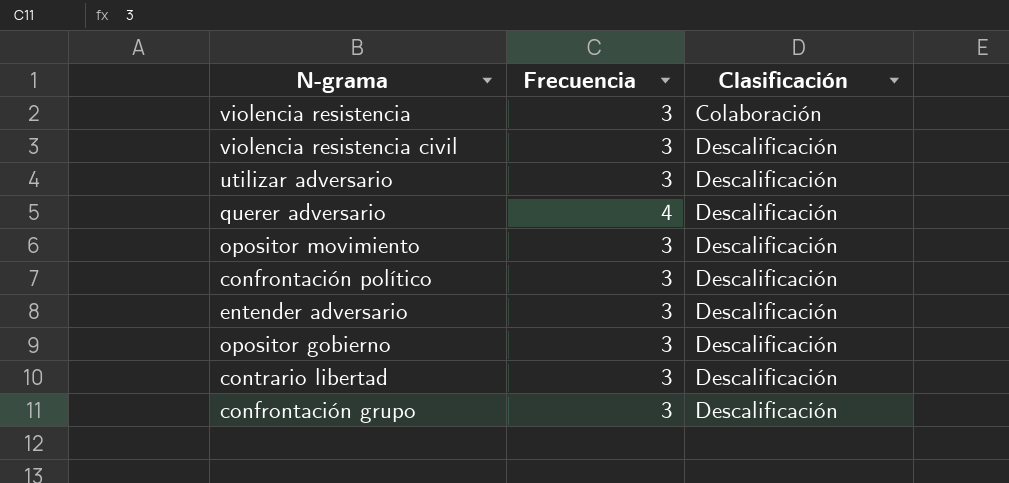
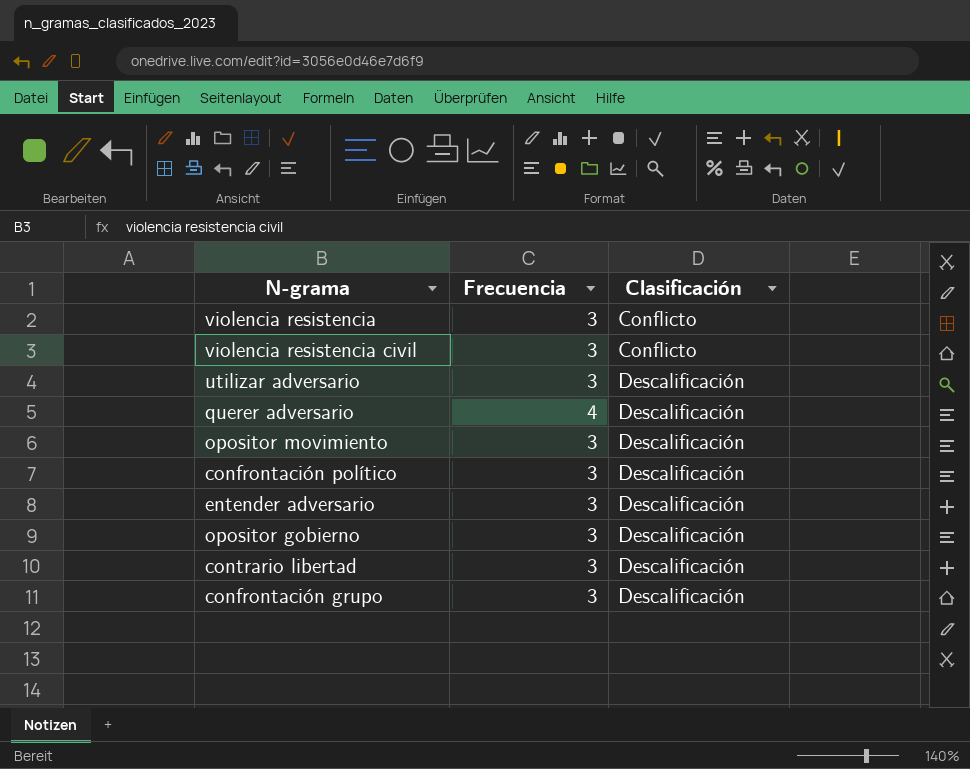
violencia resistencia | Clasificación: Colaboración -> Conflicto
violencia resistencia civil | Clasificación: Descalificación -> Conflicto

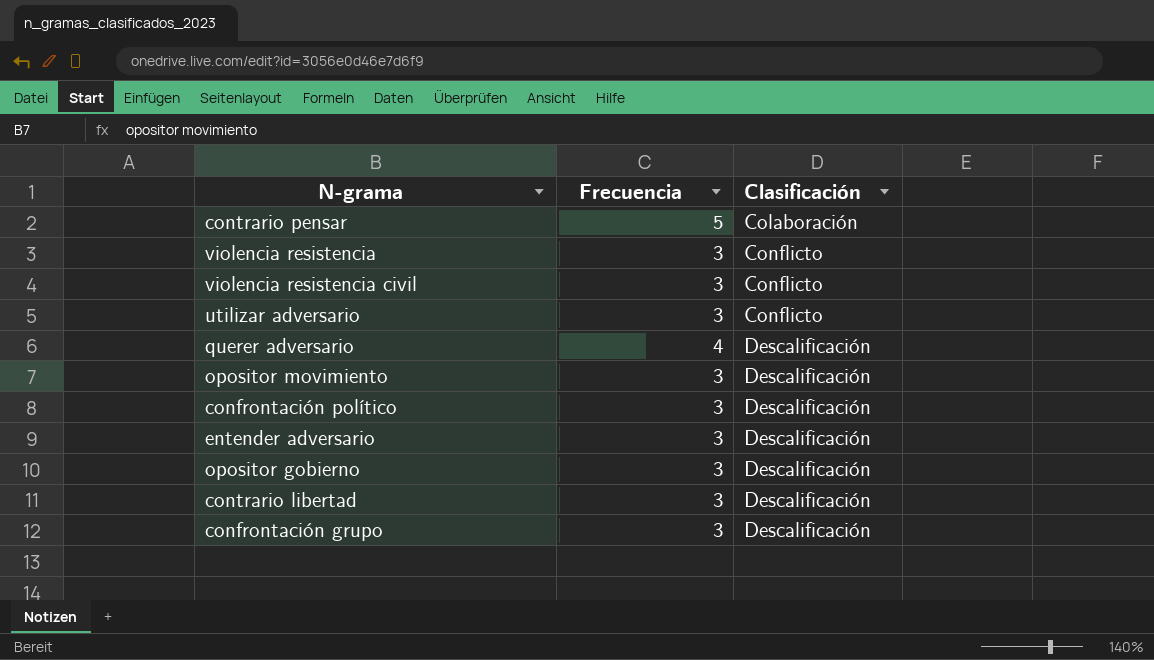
row contrario pensar: none -> 5 | Colaboración
utilizar adversario | Clasificación: Descalificación -> Conflicto

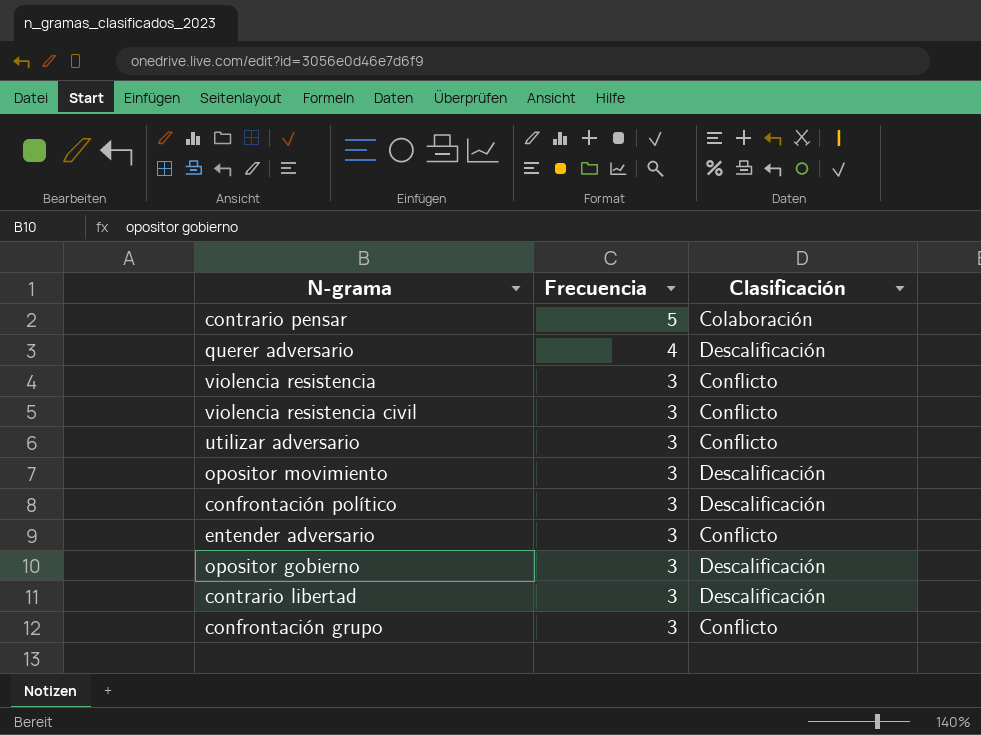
row order: Clasificación ascending -> Frecuencia descending
entender adversario | Clasificación: Descalificación -> Conflicto
confrontación grupo | Clasificación: Descalificación -> Conflicto

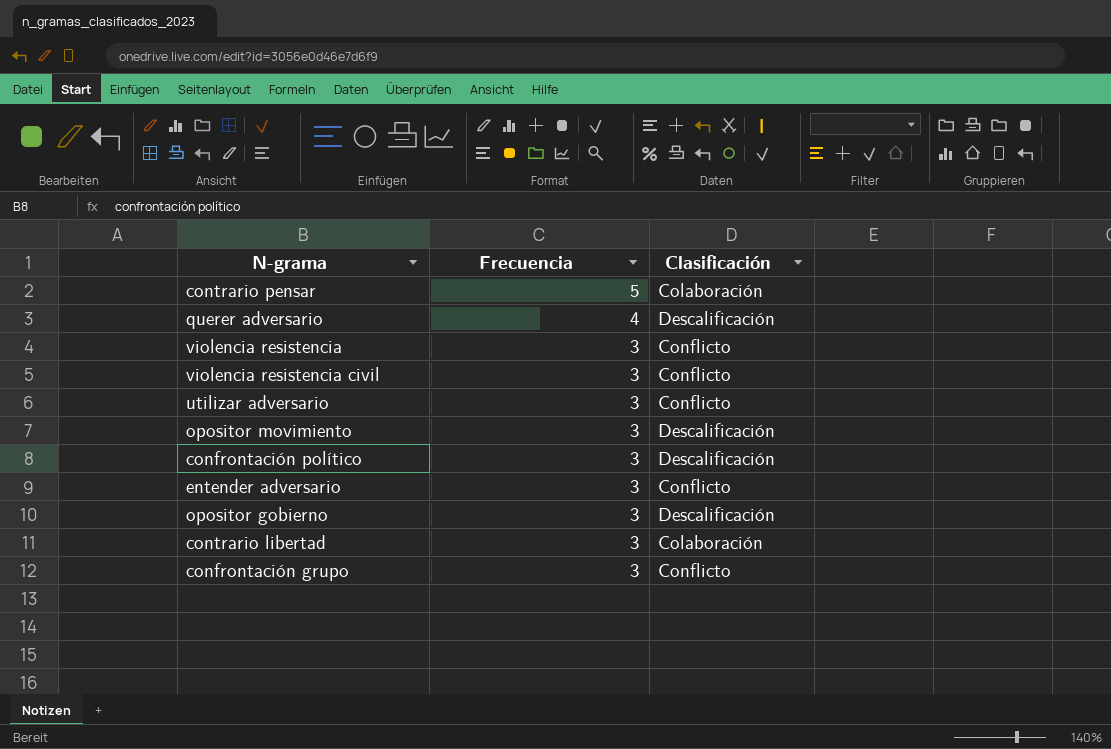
contrario libertad | Clasificación: Descalificación -> Colaboración

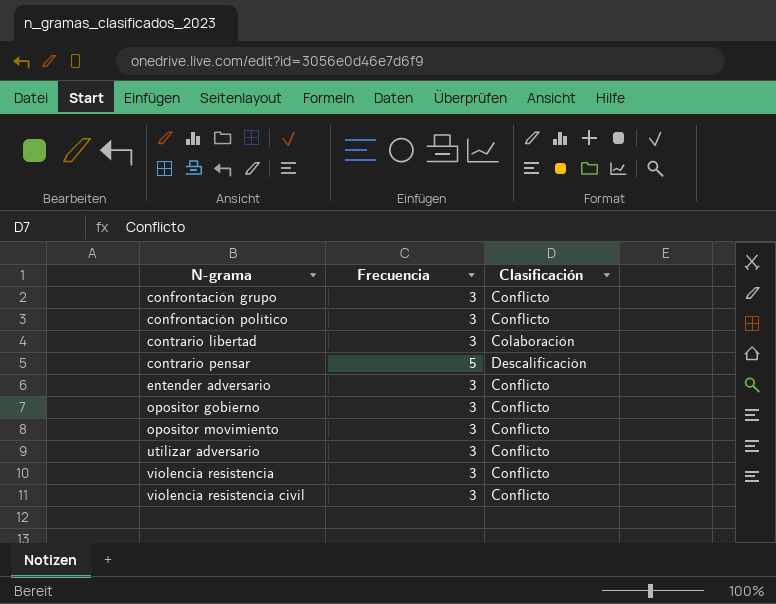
row order: Frecuencia descending -> N-grama ascending
row querer adversario: 4 | Descalificación -> none
confrontación político | Clasificación: Descalificación -> Conflicto
contrario pensar | Clasificación: Colaboración -> Descalificación
opositor gobierno | Clasificación: Descalificación -> Conflicto
opositor movimiento | Clasificación: Descalificación -> Conflicto

